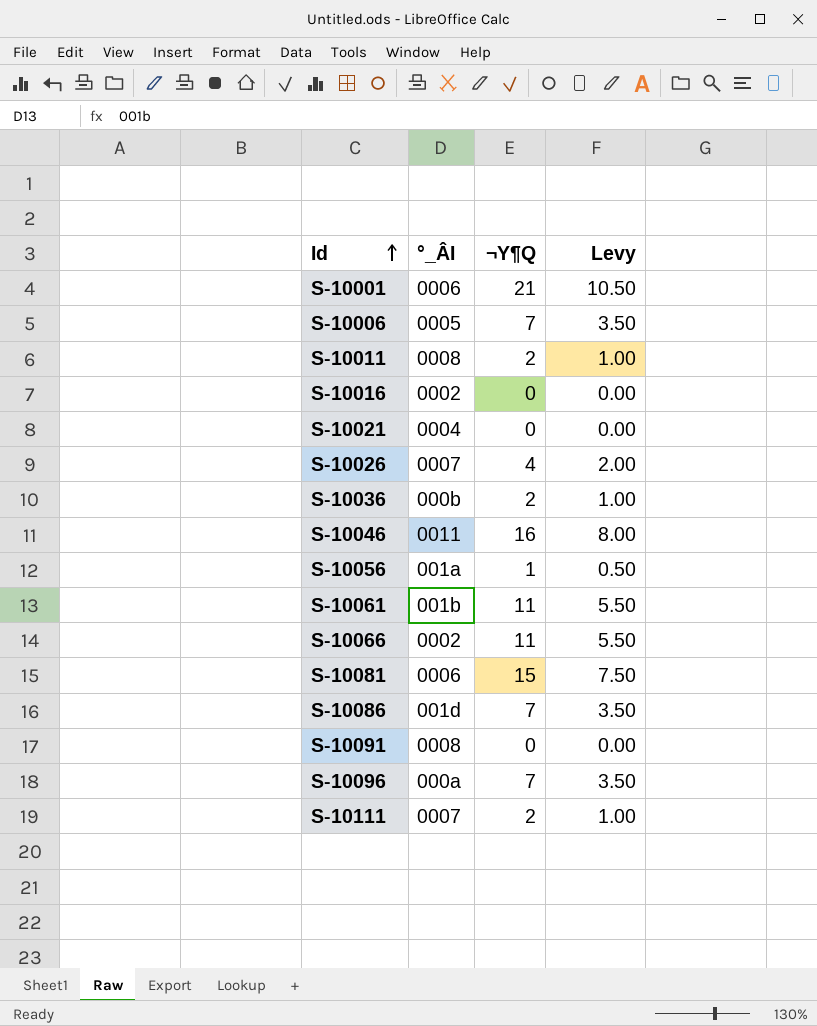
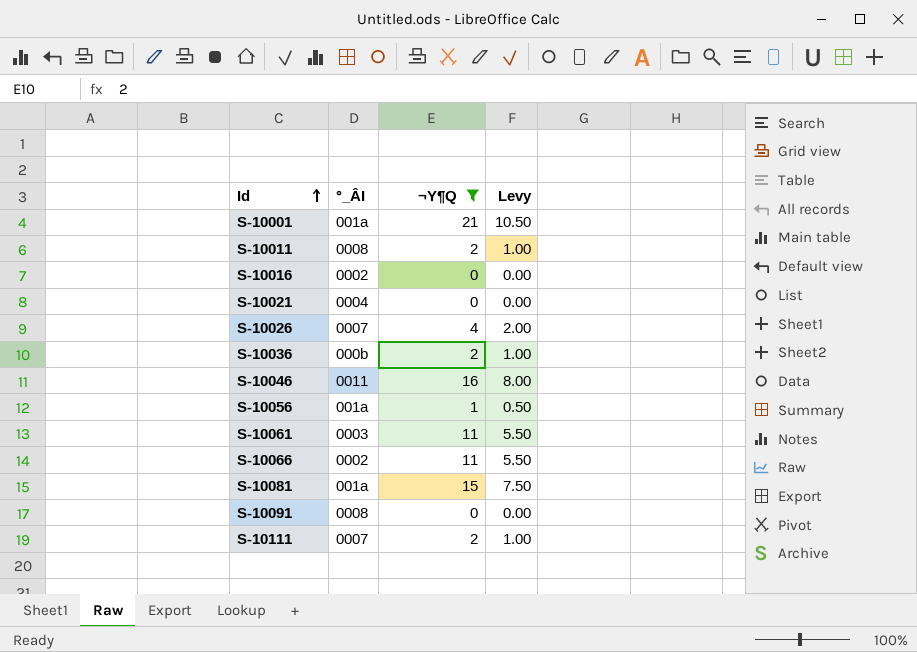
filter: none -> ¬Y¶Q != 7
S-10001 | °_ÂI: 0006 -> 001a
S-10061 | °_ÂI: 001b -> 0003
S-10081 | °_ÂI: 0006 -> 001a

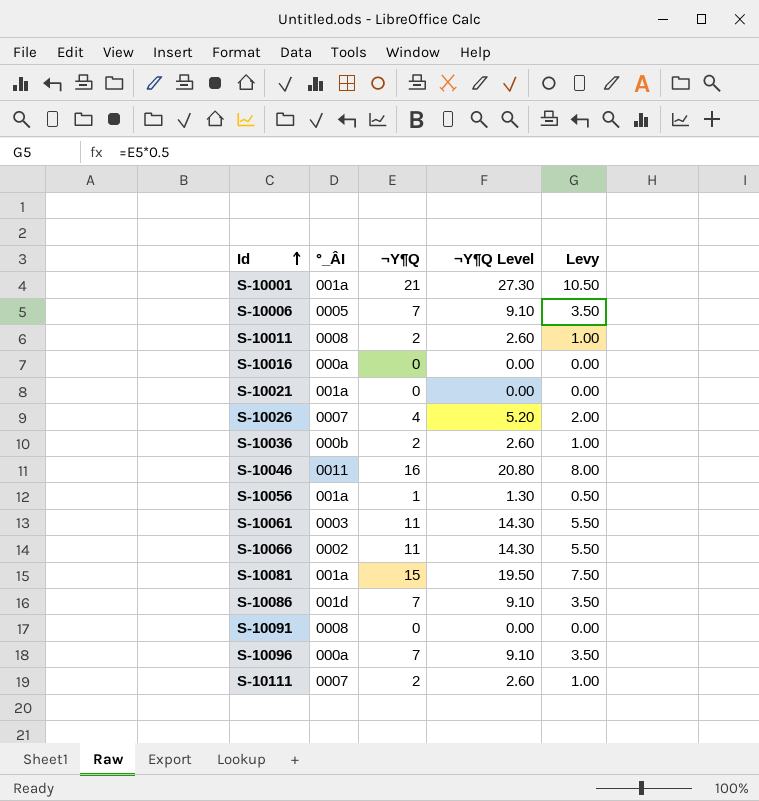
filter: ¬Y¶Q != 7 -> none
column ¬Y¶Q Level | formula: none -> [¬Y¶Q] * 1.3
S-10016 | °_ÂI: 0002 -> 000a
S-10021 | °_ÂI: 0004 -> 001a

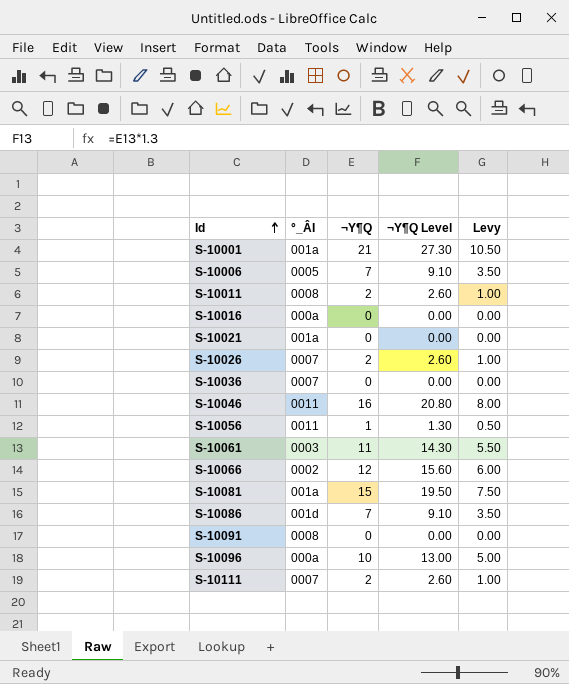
S-10026 | ¬Y¶Q: 4 -> 2
S-10026 | ¬Y¶Q Level: 5.20 -> 2.60
S-10026 | Levy: 2.00 -> 1.00
S-10036 | °_ÂI: 000b -> 0007
S-10036 | ¬Y¶Q: 2 -> 0
S-10036 | ¬Y¶Q Level: 2.60 -> 0.00
S-10036 | Levy: 1.00 -> 0.00
S-10056 | °_ÂI: 001a -> 0011
S-10066 | ¬Y¶Q: 11 -> 12
S-10066 | ¬Y¶Q Level: 14.30 -> 15.60
S-10066 | Levy: 5.50 -> 6.00
S-10096 | ¬Y¶Q: 7 -> 10
S-10096 | ¬Y¶Q Level: 9.10 -> 13.00
S-10096 | Levy: 3.50 -> 5.00

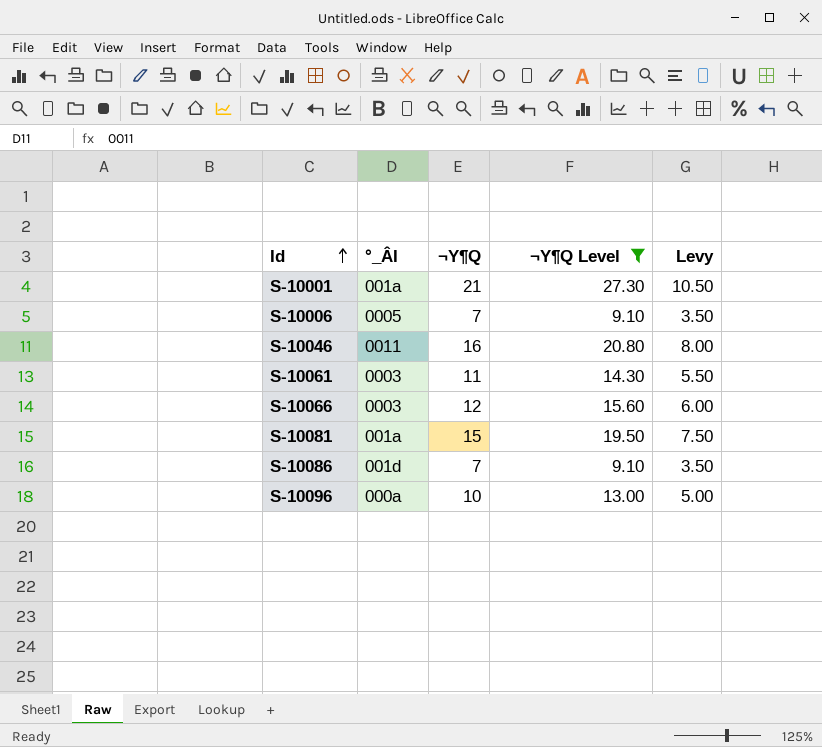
filter: none -> ¬Y¶Q Level >= 9.10
S-10066 | °_ÂI: 0002 -> 0003

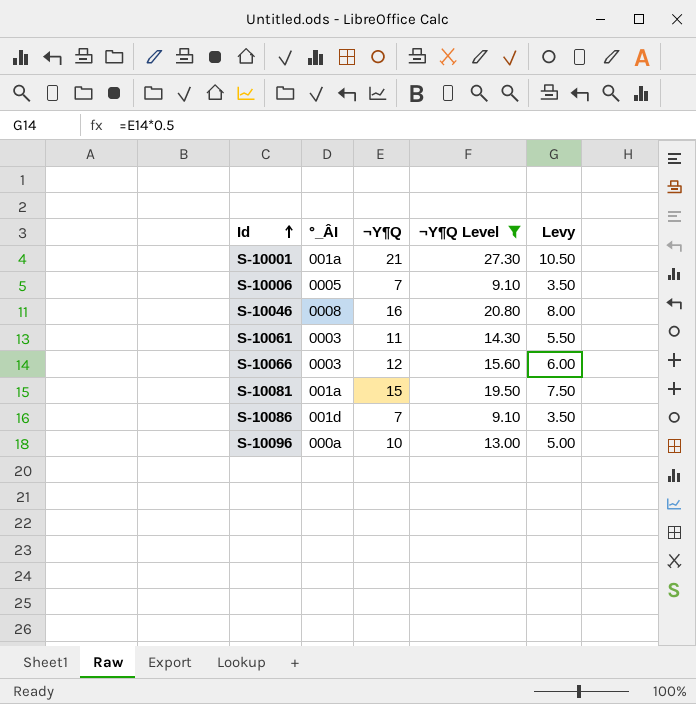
S-10046 | °_ÂI: 0011 -> 0008

